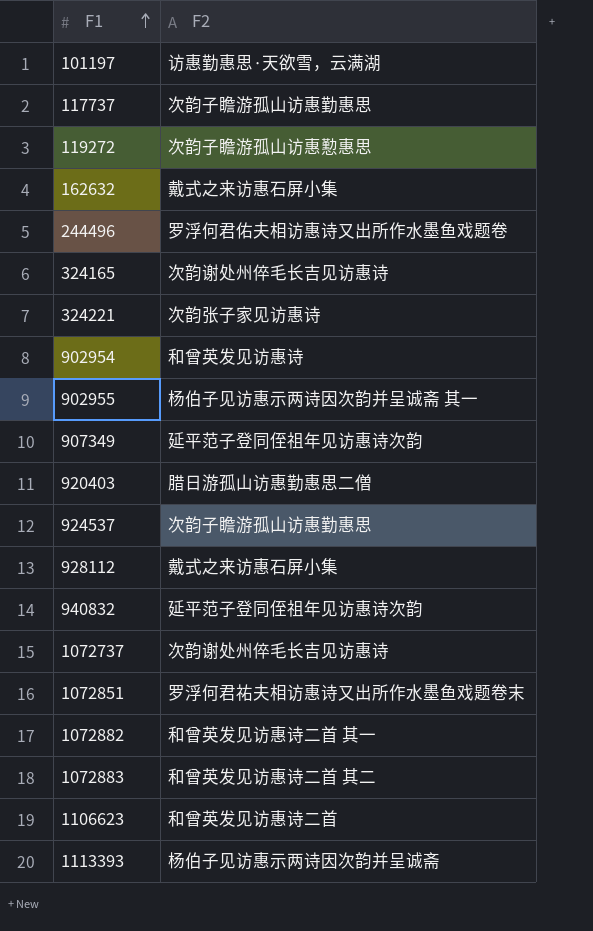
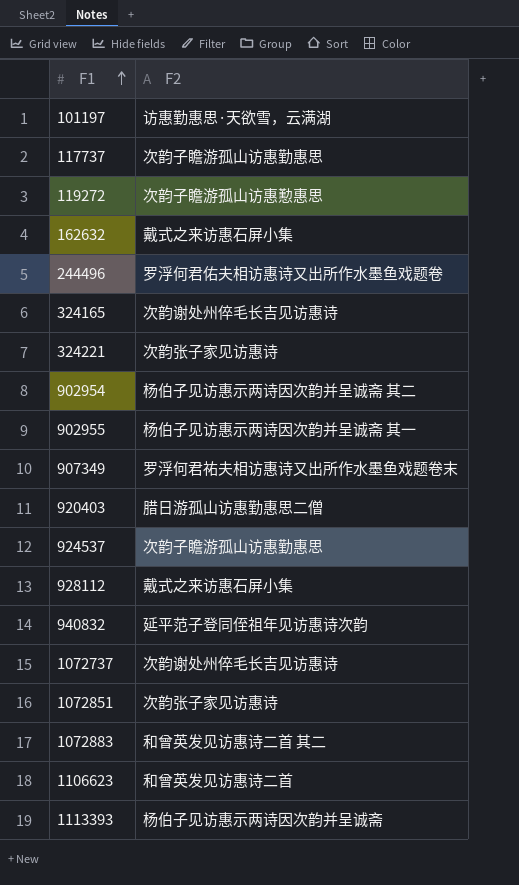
row 1072882: 和曾英发见访惠诗二首 其一 -> none
902954 | F2: 和曾英发见访惠诗 -> 杨伯子见访惠示两诗因次韵并呈诚斋 其二
907349 | F2: 延平范子登同侄祖年见访惠诗次韵 -> 罗浮何君祐夫相访惠诗又出所作水墨鱼戏题卷末
1072851 | F2: 罗浮何君祐夫相访惠诗又出所作水墨鱼戏题卷末 -> 次韵张子家见访惠诗

